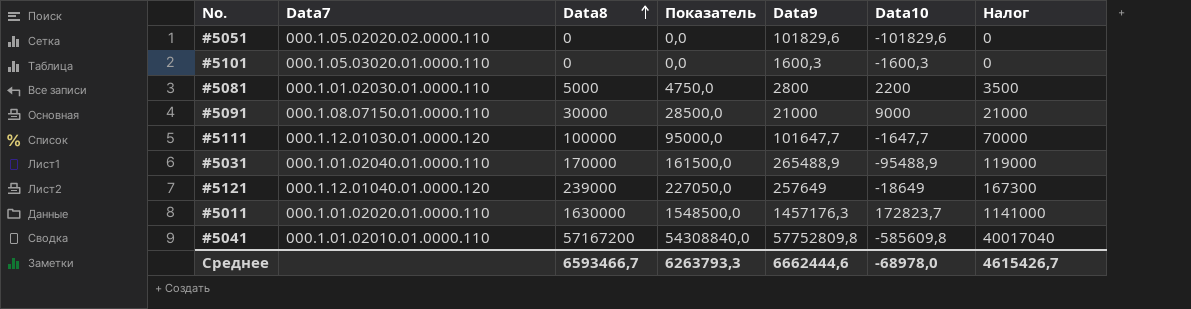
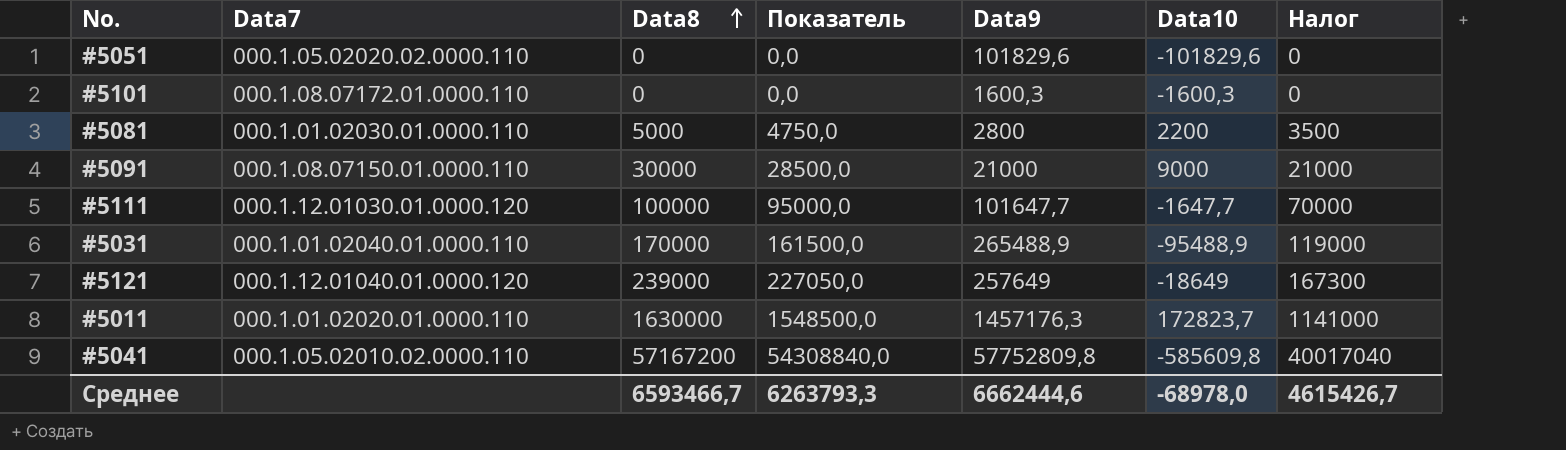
#5101 | Data7: 000.1.05.03020.01.0000.110 -> 000.1.08.07172.01.0000.110
#5041 | Data7: 000.1.01.02010.01.0000.110 -> 000.1.05.02010.02.0000.110

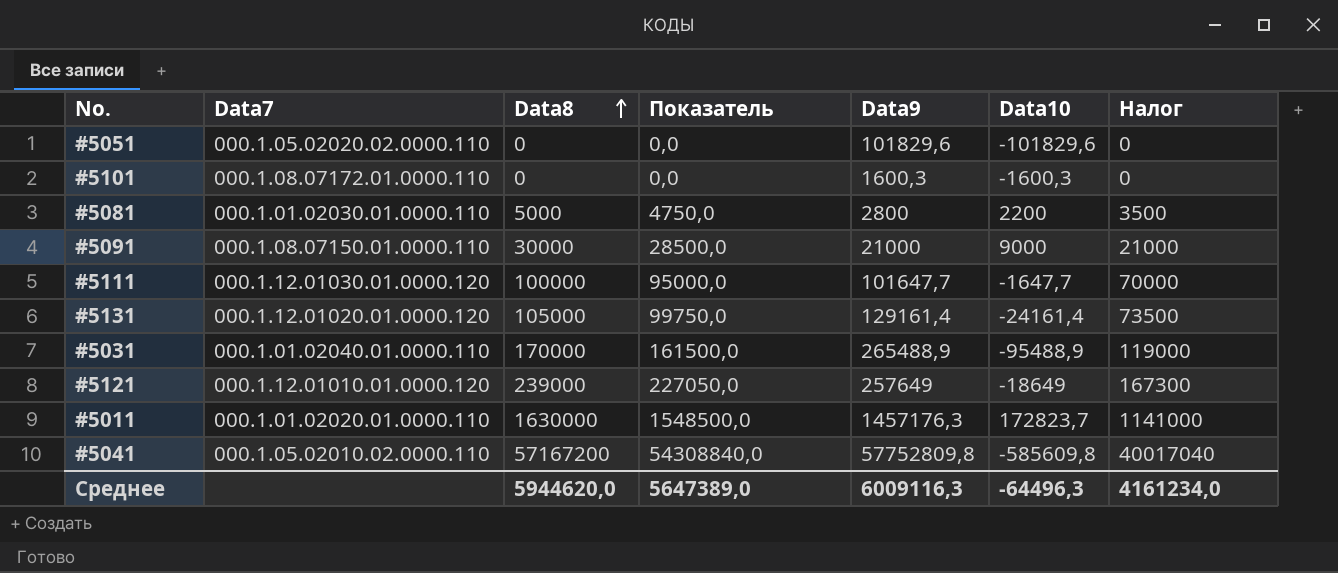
row #5131: none -> 000.1.12.01020.01.0000.120 | 105000 | 99750,0 | 129161,4 | -24161,4 | 73500
#5121 | Data7: 000.1.12.01040.01.0000.120 -> 000.1.12.01010.01.0000.120
Среднее | Data8: 6593466,7 -> 5944620,0
Среднее | Показатель: 6263793,3 -> 5647389,0
Среднее | Data9: 6662444,6 -> 6009116,3
Среднее | Data10: -68978,0 -> -64496,3
Среднее | Налог: 4615426,7 -> 4161234,0

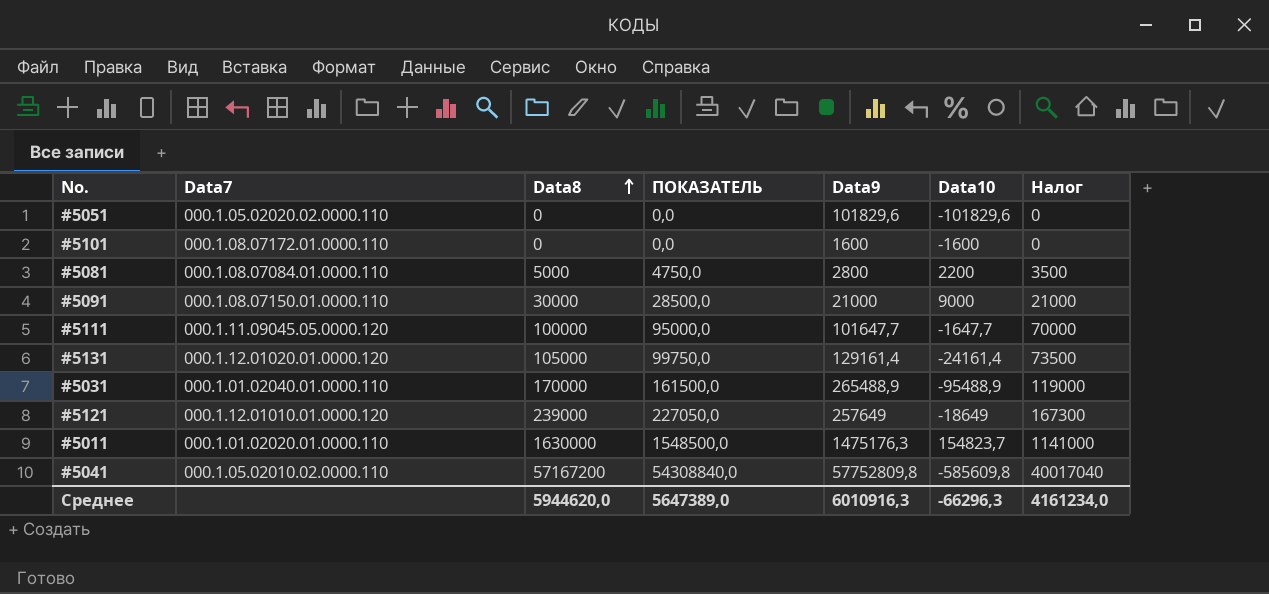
column name: Показатель -> ПОКАЗАТЕЛЬ
#5101 | Data9: 1600,3 -> 1600
#5101 | Data10: -1600,3 -> -1600
#5081 | Data7: 000.1.01.02030.01.0000.110 -> 000.1.08.07084.01.0000.110
#5111 | Data7: 000.1.12.01030.01.0000.120 -> 000.1.11.09045.05.0000.120
#5011 | Data9: 1457176,3 -> 1475176,3
#5011 | Data10: 172823,7 -> 154823,7
Среднее | Data9: 6009116,3 -> 6010916,3
Среднее | Data10: -64496,3 -> -66296,3

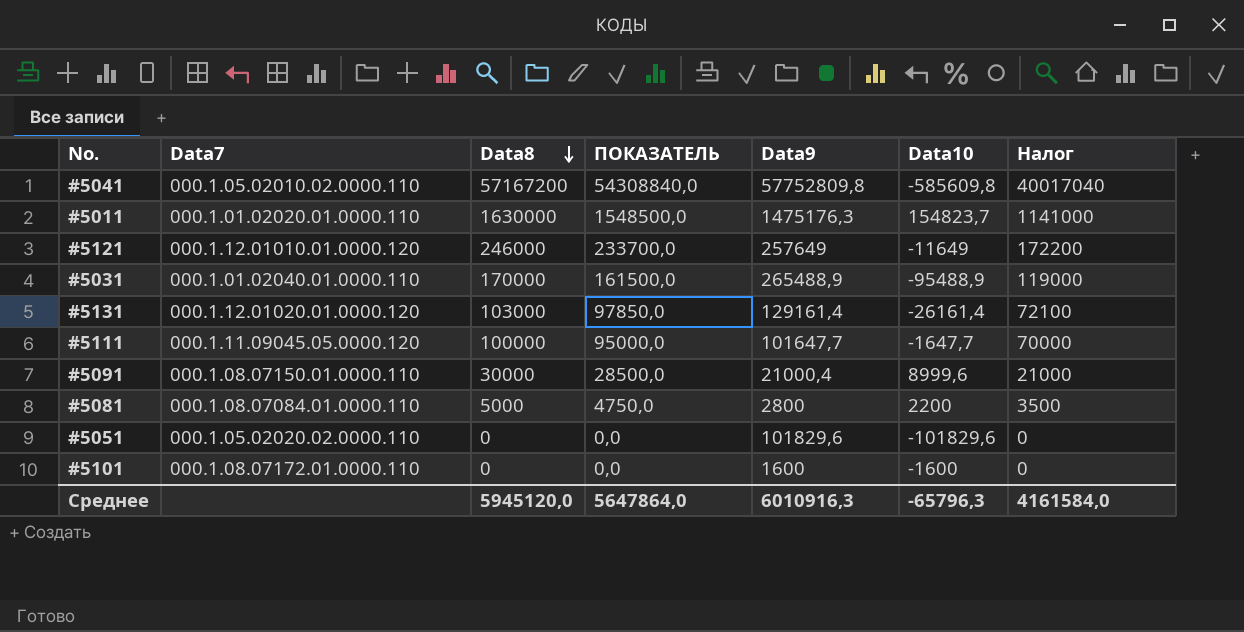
row order: Data8 ascending -> Data8 descending
#5121 | Data8: 239000 -> 246000
#5121 | ПОКАЗАТЕЛЬ: 227050,0 -> 233700,0
#5121 | Data10: -18649 -> -11649
#5121 | Налог: 167300 -> 172200
#5131 | Data8: 105000 -> 103000
#5131 | ПОКАЗАТЕЛЬ: 99750,0 -> 97850,0
#5131 | Data10: -24161,4 -> -26161,4
#5131 | Налог: 73500 -> 72100
#5091 | Data9: 21000 -> 21000,4
#5091 | Data10: 9000 -> 8999,6
Среднее | Data8: 5944620,0 -> 5945120,0
Среднее | ПОКАЗАТЕЛЬ: 5647389,0 -> 5647864,0
Среднее | Data10: -66296,3 -> -65796,3
Среднее | Налог: 4161234,0 -> 4161584,0

